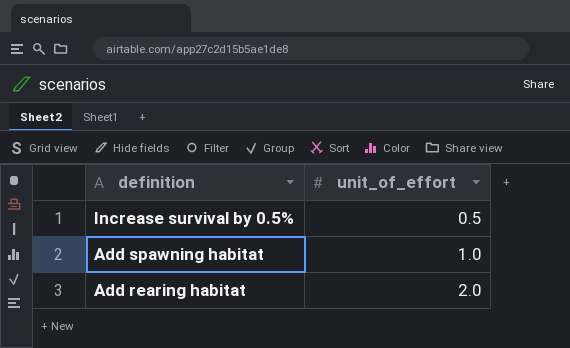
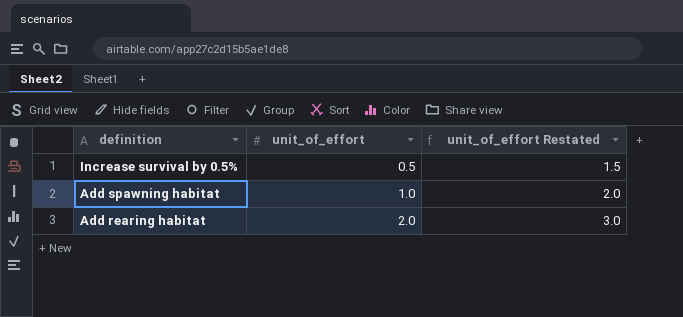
column unit_of_effort Restated | formula: none -> [unit_of_effort] + 1

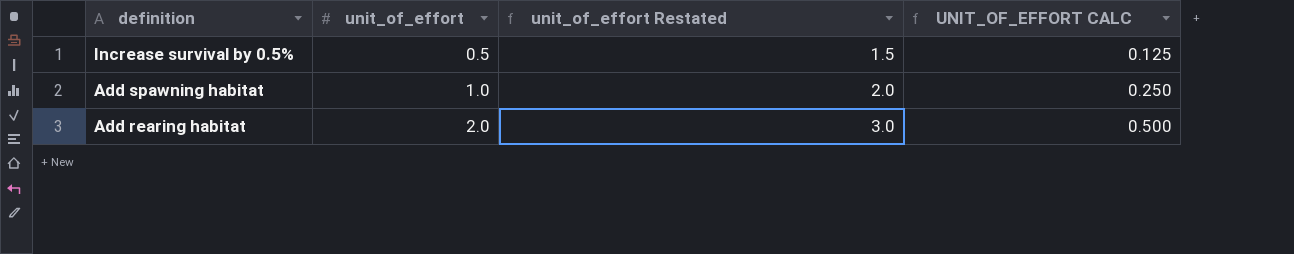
column UNIT_OF_EFFORT CALC | formula: none -> [unit_of_effort] * 0.25

